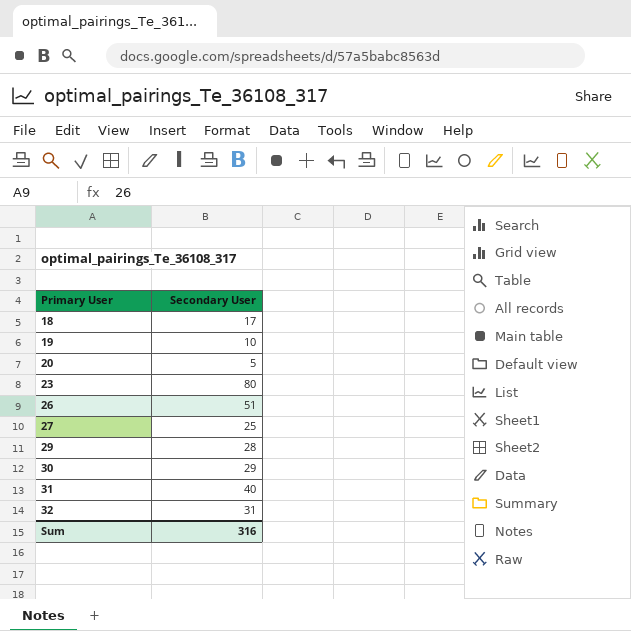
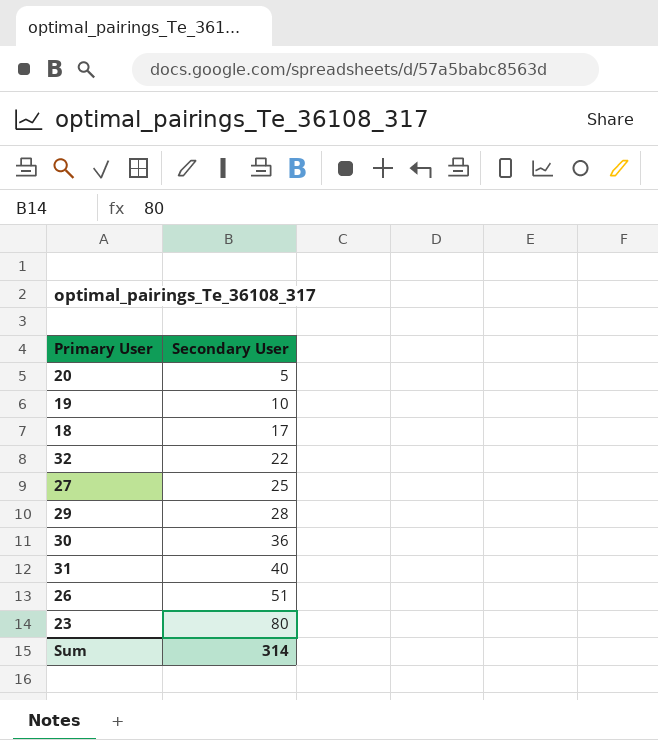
row order: Primary User ascending -> Secondary User ascending
32 | Secondary User: 31 -> 22
30 | Secondary User: 29 -> 36
Sum | Secondary User: 316 -> 314

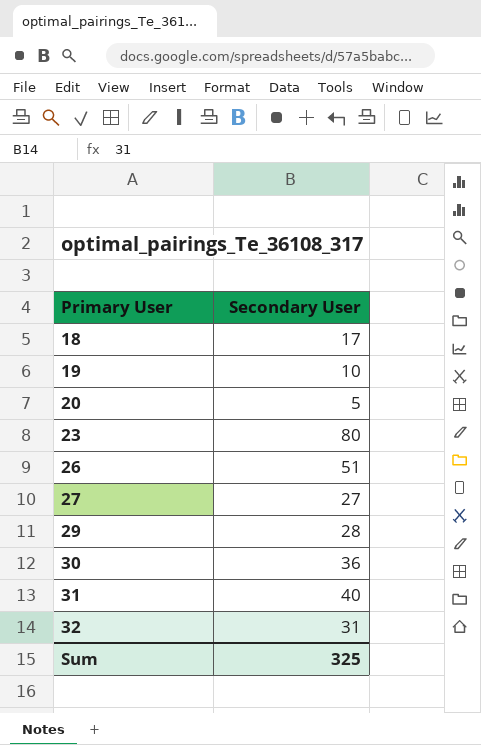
row order: Secondary User ascending -> Primary User ascending
27 | Secondary User: 25 -> 27
32 | Secondary User: 22 -> 31
Sum | Secondary User: 314 -> 325

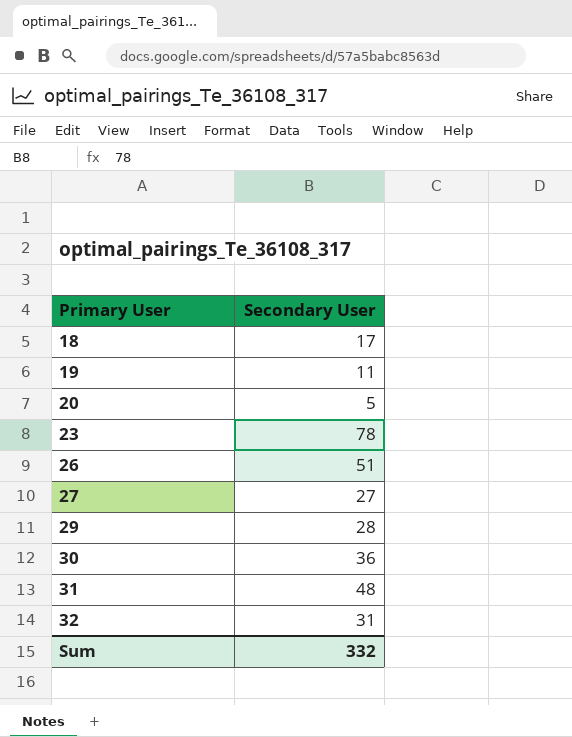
19 | Secondary User: 10 -> 11
23 | Secondary User: 80 -> 78
31 | Secondary User: 40 -> 48
Sum | Secondary User: 325 -> 332

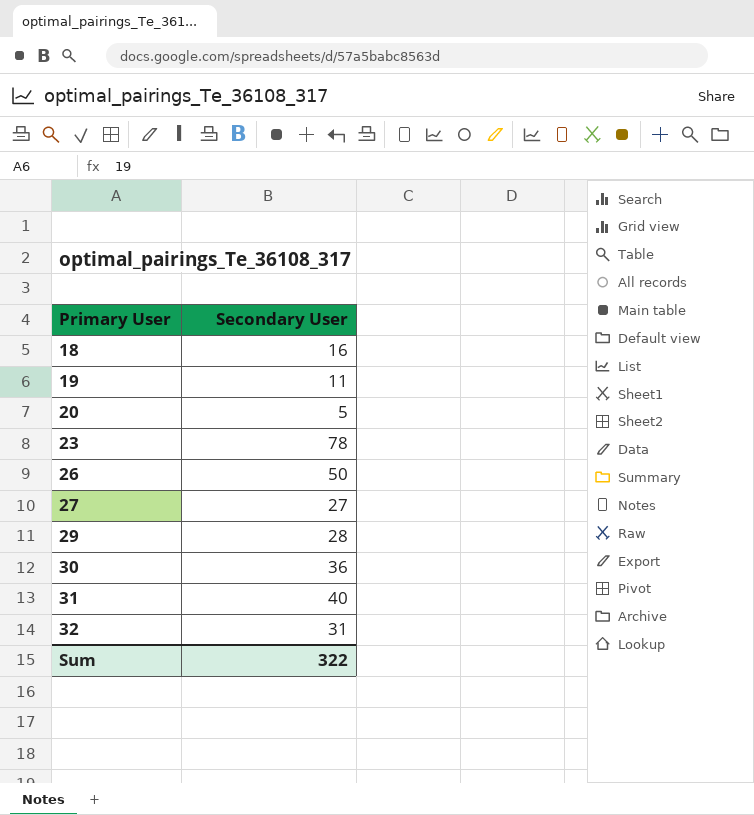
18 | Secondary User: 17 -> 16
26 | Secondary User: 51 -> 50
31 | Secondary User: 48 -> 40
Sum | Secondary User: 332 -> 322

